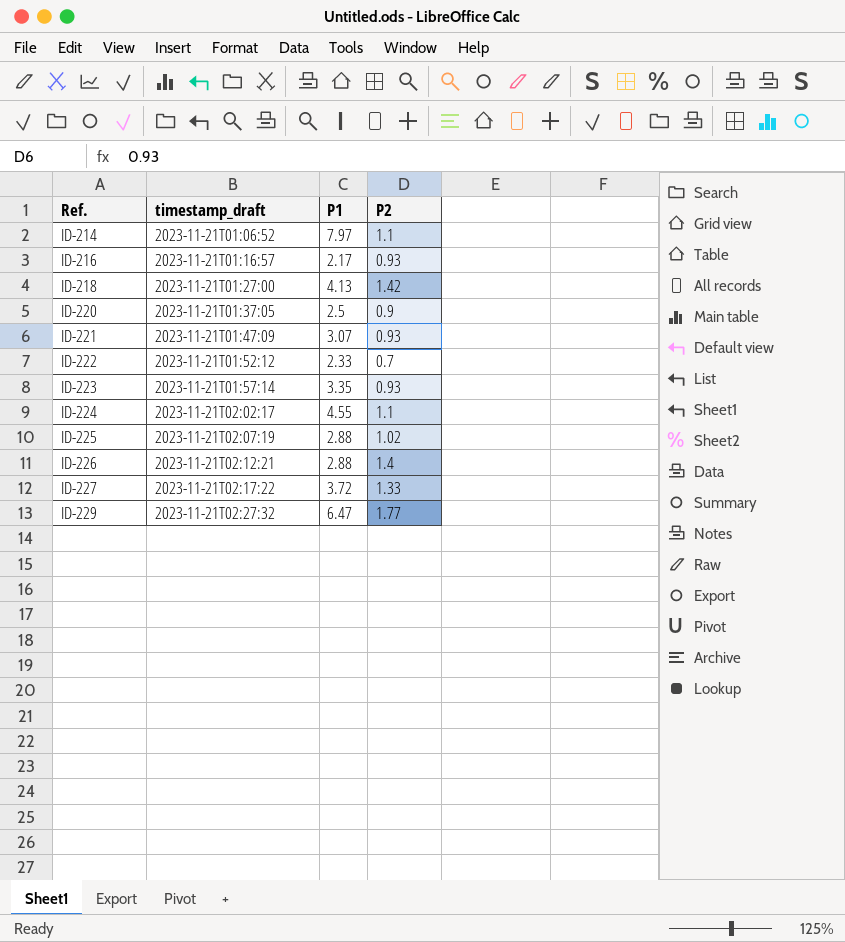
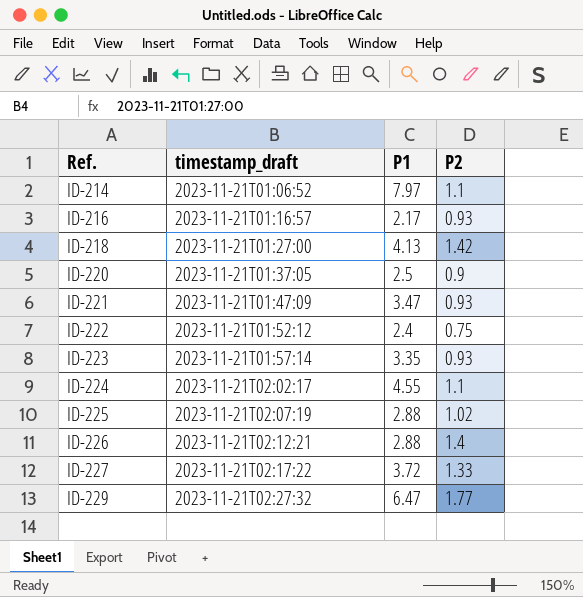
ID-221 | P1: 3.07 -> 3.47
ID-222 | P1: 2.33 -> 2.4
ID-222 | P2: 0.7 -> 0.75

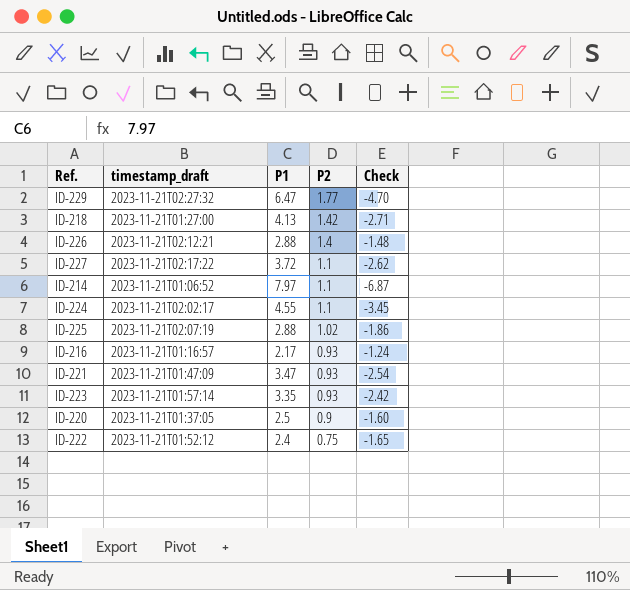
row order: Ref. ascending -> P2 descending
column Check | formula: none -> [P2] - [P1]
ID-227 | P2: 1.33 -> 1.1

